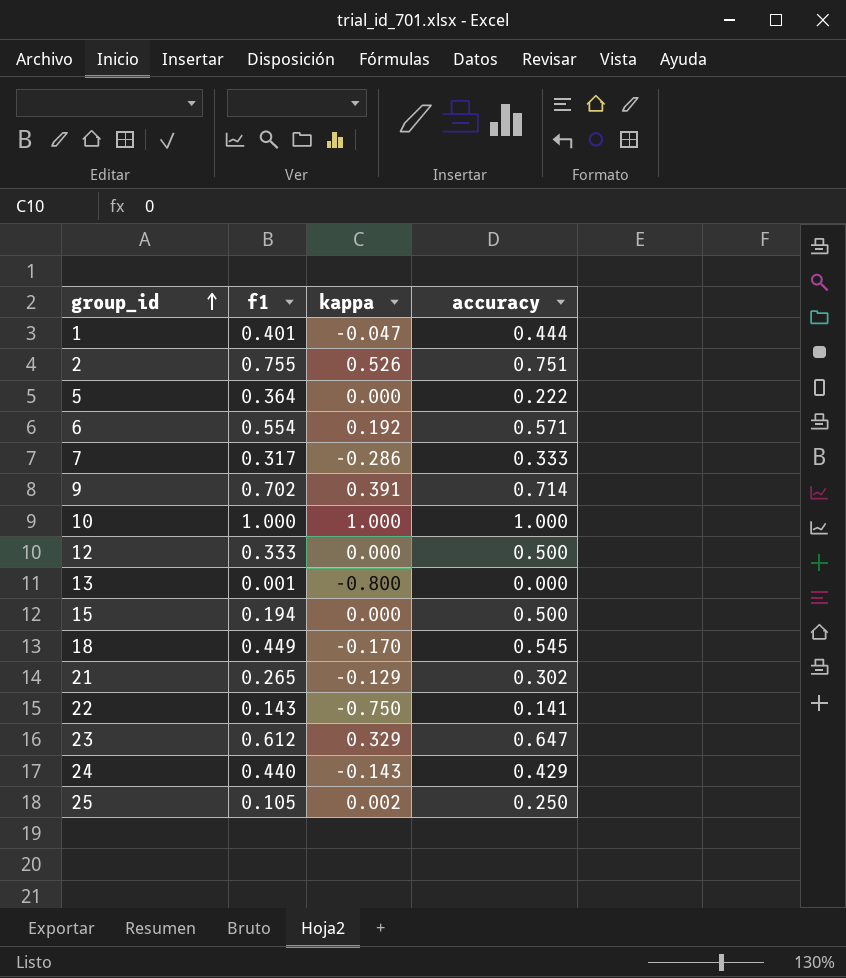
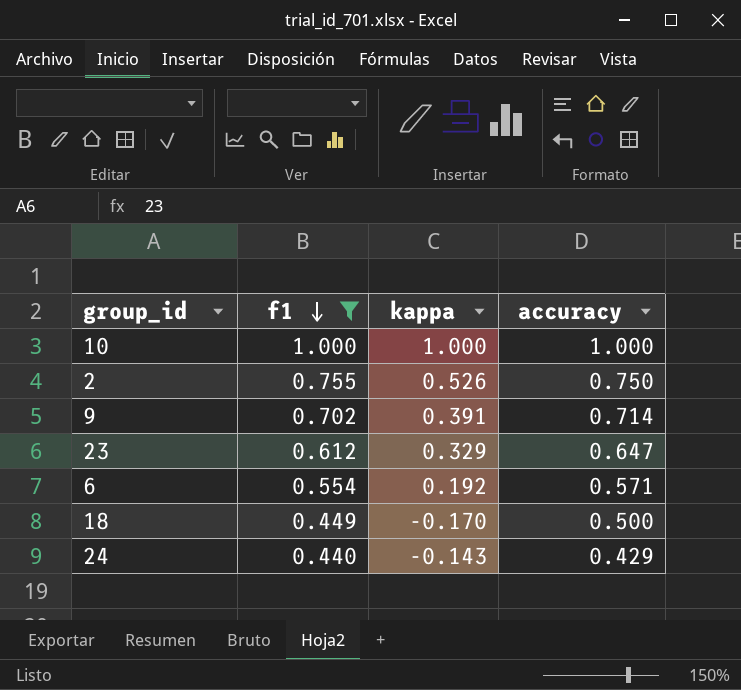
filter: none -> f1 >= 0.440
row order: group_id ascending -> f1 descending
2 | accuracy: 0.751 -> 0.750
18 | accuracy: 0.545 -> 0.500

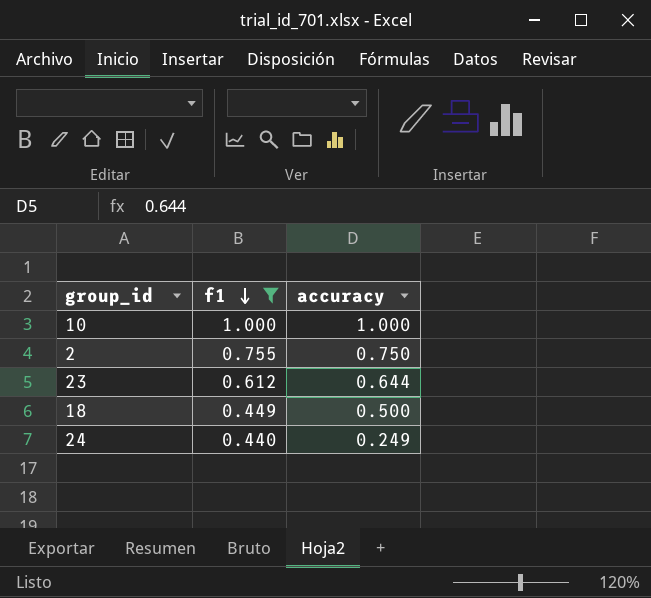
column kappa | position: 3 -> none
row 9: 0.702 | 0.391 | 0.714 -> none
row 6: 0.554 | 0.192 | 0.571 -> none
23 | accuracy: 0.647 -> 0.644
24 | accuracy: 0.429 -> 0.249

